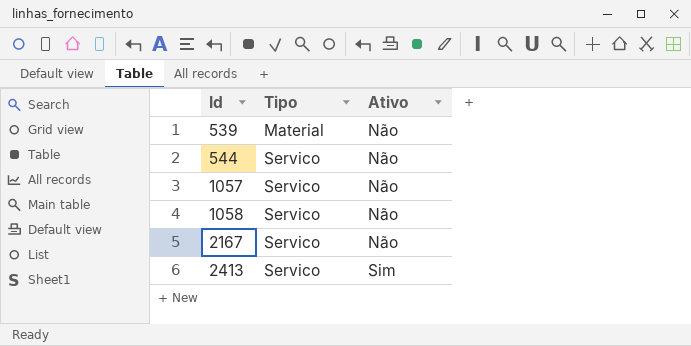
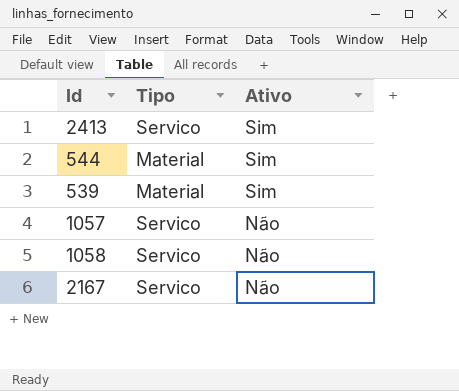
row order: Id ascending -> Ativo descending
544 | Tipo: Servico -> Material
544 | Ativo: Não -> Sim
539 | Ativo: Não -> Sim

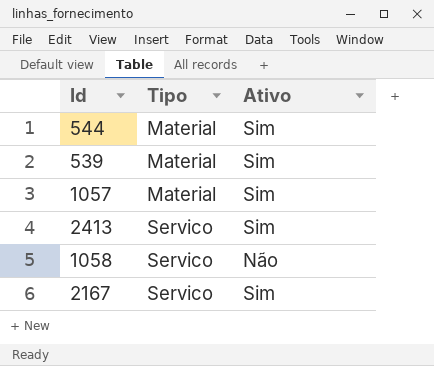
row order: Ativo descending -> Tipo ascending
1057 | Tipo: Servico -> Material
1057 | Ativo: Não -> Sim
2167 | Ativo: Não -> Sim

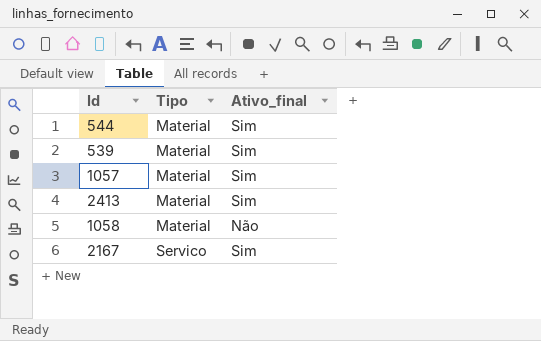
column name: Ativo -> Ativo_final
2413 | Tipo: Servico -> Material
1058 | Tipo: Servico -> Material

